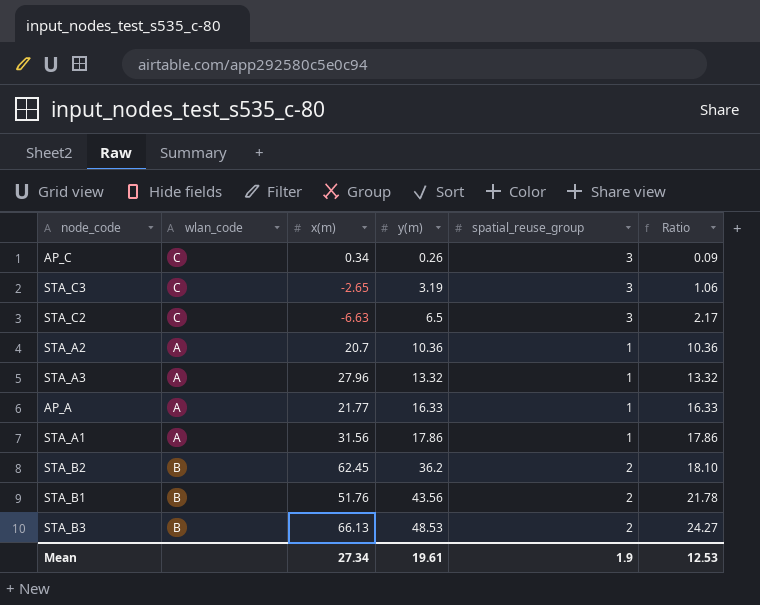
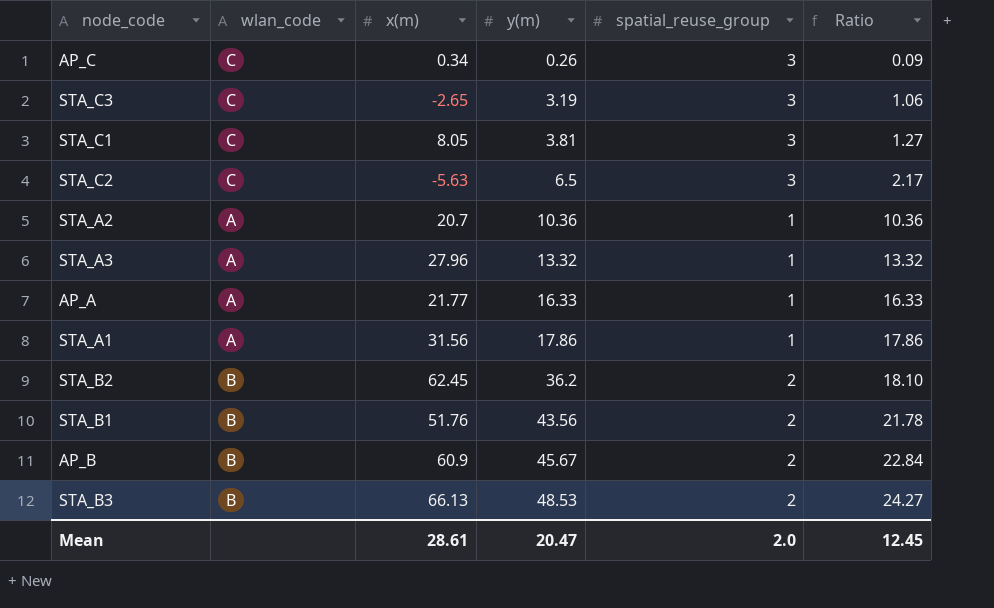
row STA_C1: none -> C | 8.05 | 3.81 | 3 | 1.27
STA_C2 | x(m): -6.63 -> -5.63
row AP_B: none -> B | 60.9 | 45.67 | 2 | 22.84
Mean | x(m): 27.34 -> 28.61
Mean | y(m): 19.61 -> 20.47
Mean | spatial_reuse_group: 1.9 -> 2.0
Mean | Ratio: 12.53 -> 12.45

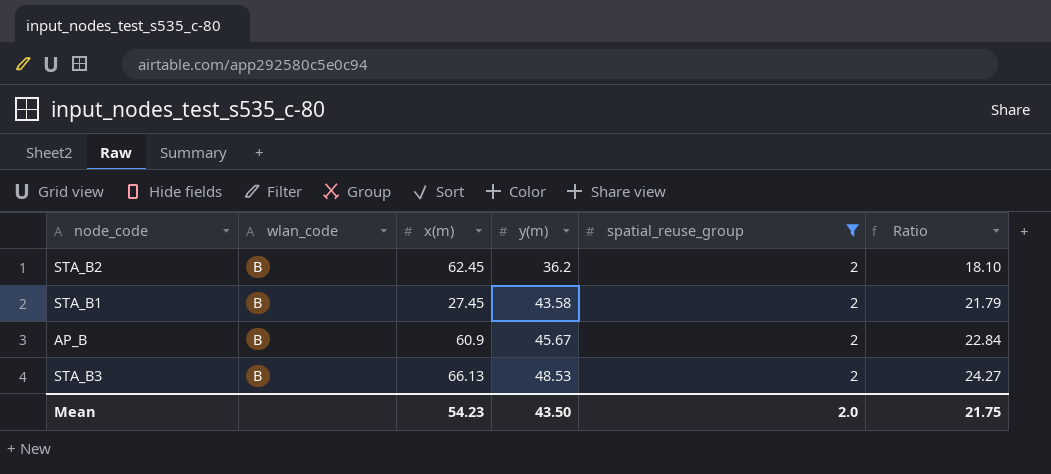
filter: none -> spatial_reuse_group = 2
STA_B1 | x(m): 51.76 -> 27.45
STA_B1 | y(m): 43.56 -> 43.58
STA_B1 | Ratio: 21.78 -> 21.79
Mean | x(m): 28.61 -> 54.23
Mean | y(m): 20.47 -> 43.50
Mean | Ratio: 12.45 -> 21.75

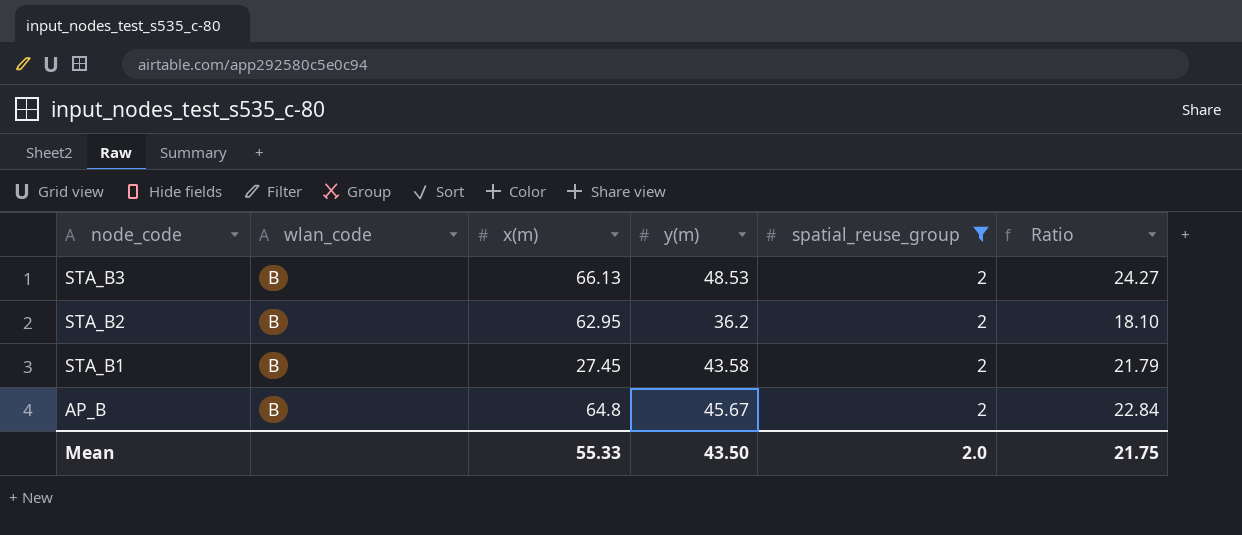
row order: y(m) ascending -> node_code descending
STA_B2 | x(m): 62.45 -> 62.95
AP_B | x(m): 60.9 -> 64.8
Mean | x(m): 54.23 -> 55.33

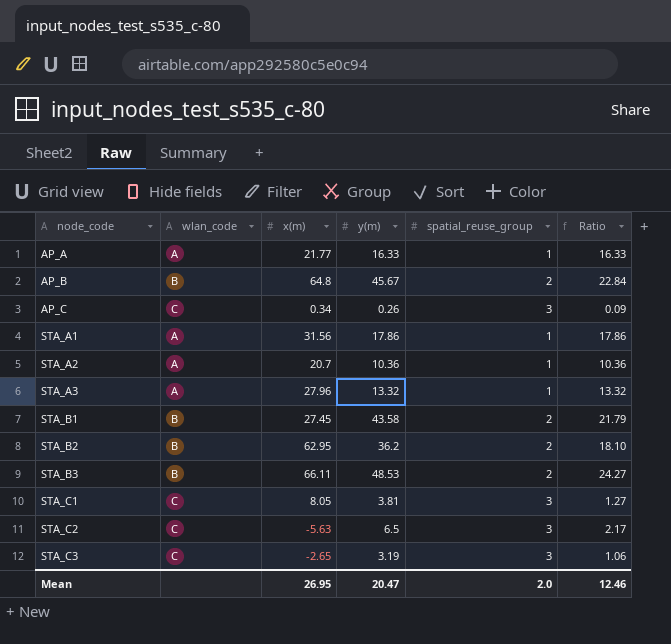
filter: spatial_reuse_group = 2 -> none
row order: node_code descending -> node_code ascending
STA_B3 | x(m): 66.13 -> 66.11
Mean | x(m): 55.33 -> 26.95
Mean | y(m): 43.50 -> 20.47
Mean | Ratio: 21.75 -> 12.46

